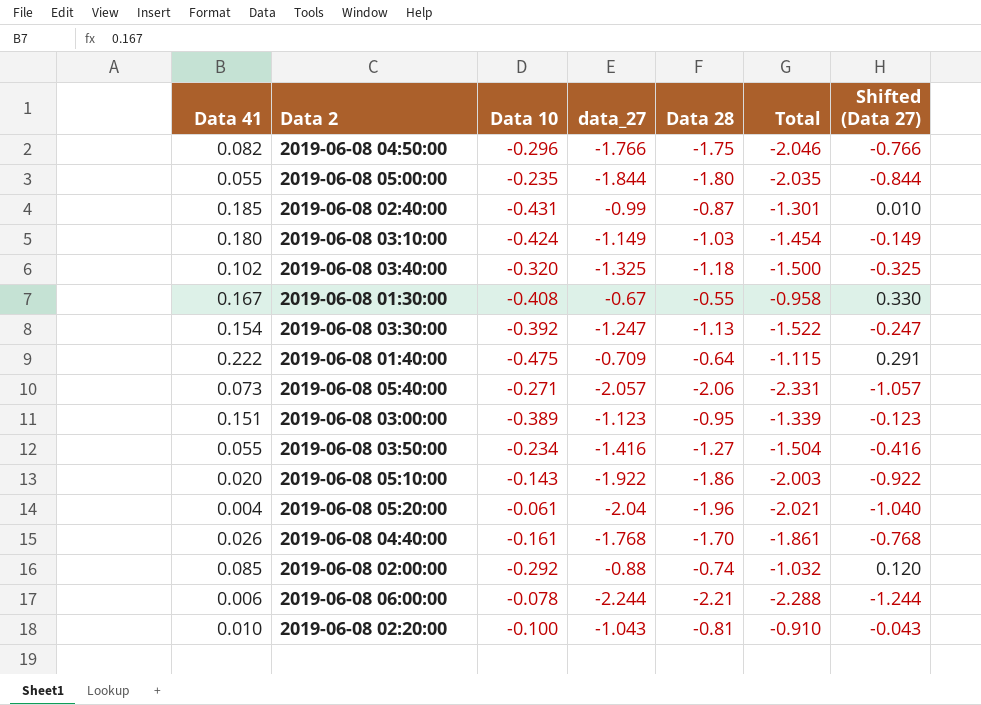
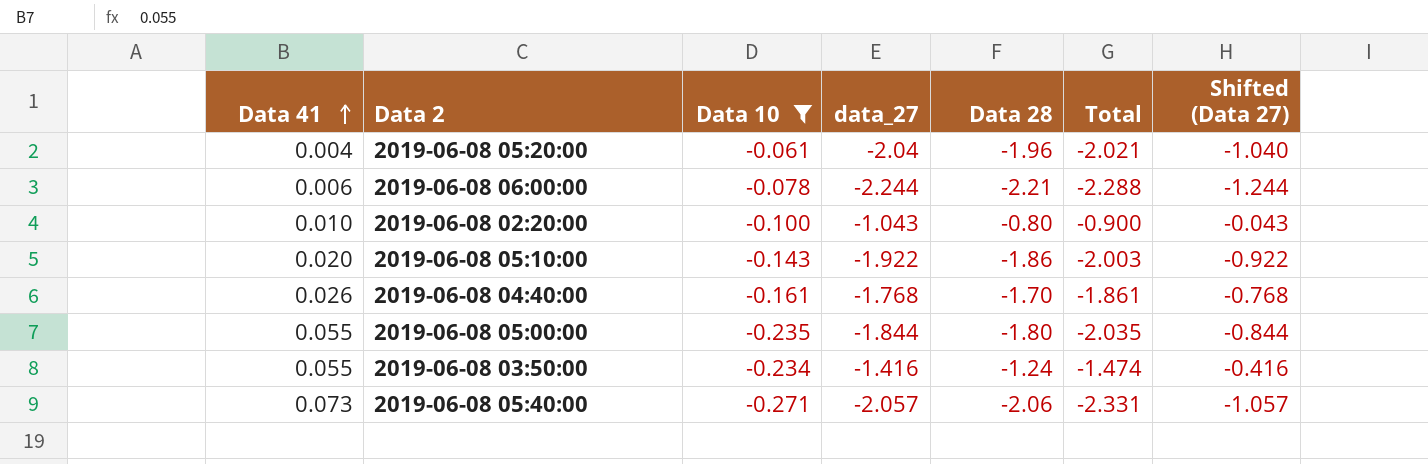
filter: none -> Data 10 >= -0.271
row order: none -> Data 41 ascending
2019-06-08 02:20:00 | Data 28: -0.81 -> -0.80
2019-06-08 02:20:00 | Total: -0.910 -> -0.900
2019-06-08 03:50:00 | Data 28: -1.27 -> -1.24
2019-06-08 03:50:00 | Total: -1.504 -> -1.474

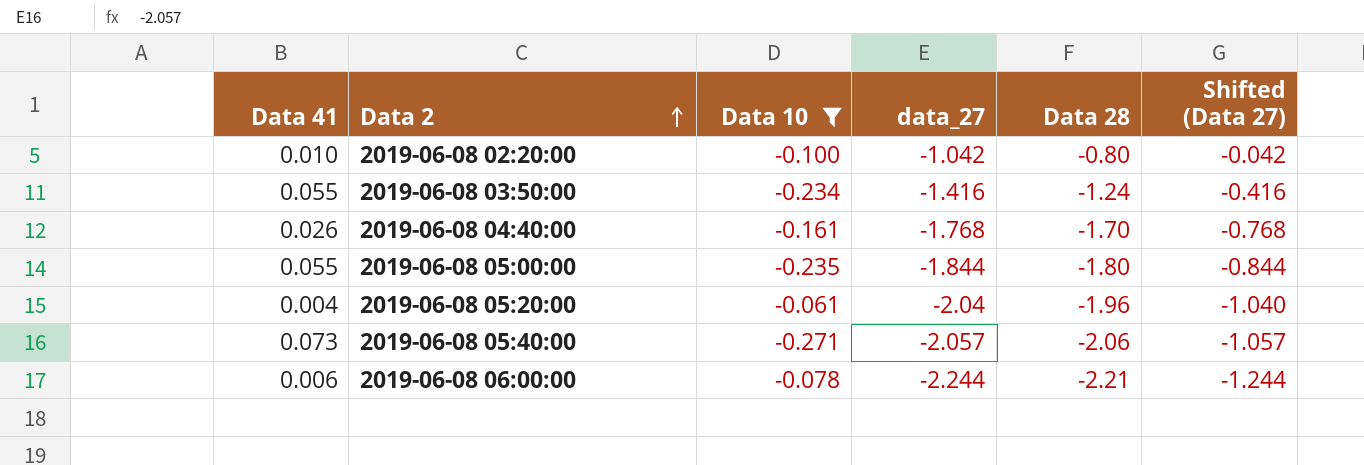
row order: Data 41 ascending -> Data 2 ascending
column Total | formula: [Data 10] + [Data 28] -> none
row 2019-06-08 05:10:00: 0.020 | -0.143 | -1.922 | -1.86 | -2.003 | -0.922 -> none
2019-06-08 02:20:00 | data_27: -1.043 -> -1.042
2019-06-08 02:20:00 | Shifted (Data 27): -0.043 -> -0.042

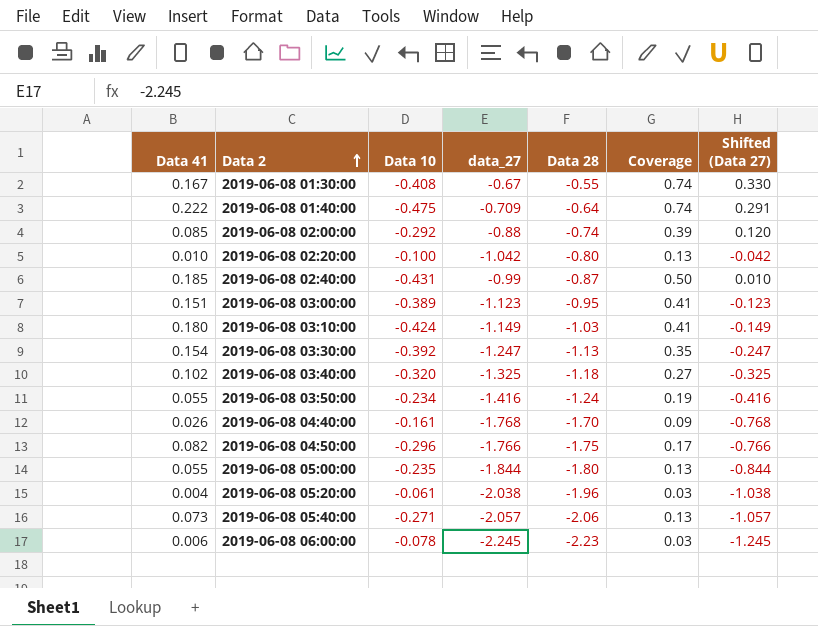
filter: Data 10 >= -0.271 -> none
column Coverage | formula: none -> [Data 10] / [Data 28]
2019-06-08 05:20:00 | data_27: -2.04 -> -2.038
2019-06-08 05:20:00 | Shifted (Data 27): -1.040 -> -1.038
2019-06-08 06:00:00 | data_27: -2.244 -> -2.245
2019-06-08 06:00:00 | Data 28: -2.21 -> -2.23
2019-06-08 06:00:00 | Shifted (Data 27): -1.244 -> -1.245

